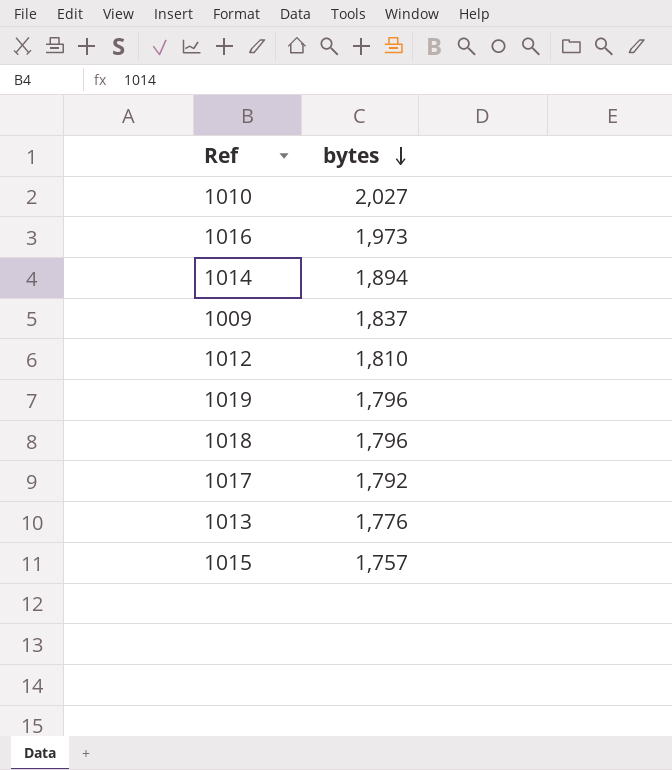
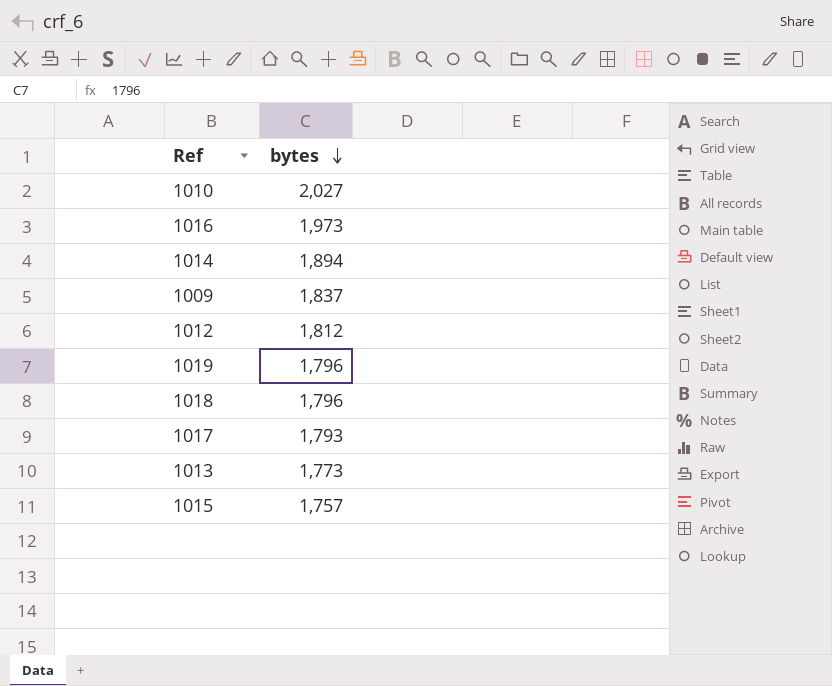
1012 | bytes: 1,810 -> 1,812
1017 | bytes: 1,792 -> 1,793
1013 | bytes: 1,776 -> 1,773

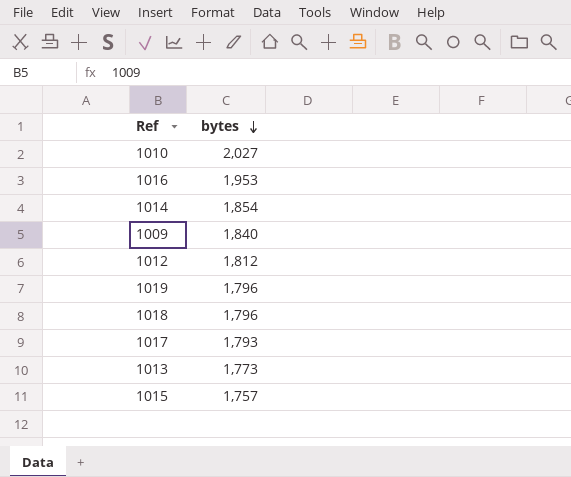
1016 | bytes: 1,973 -> 1,953
1014 | bytes: 1,894 -> 1,854
1009 | bytes: 1,837 -> 1,840

